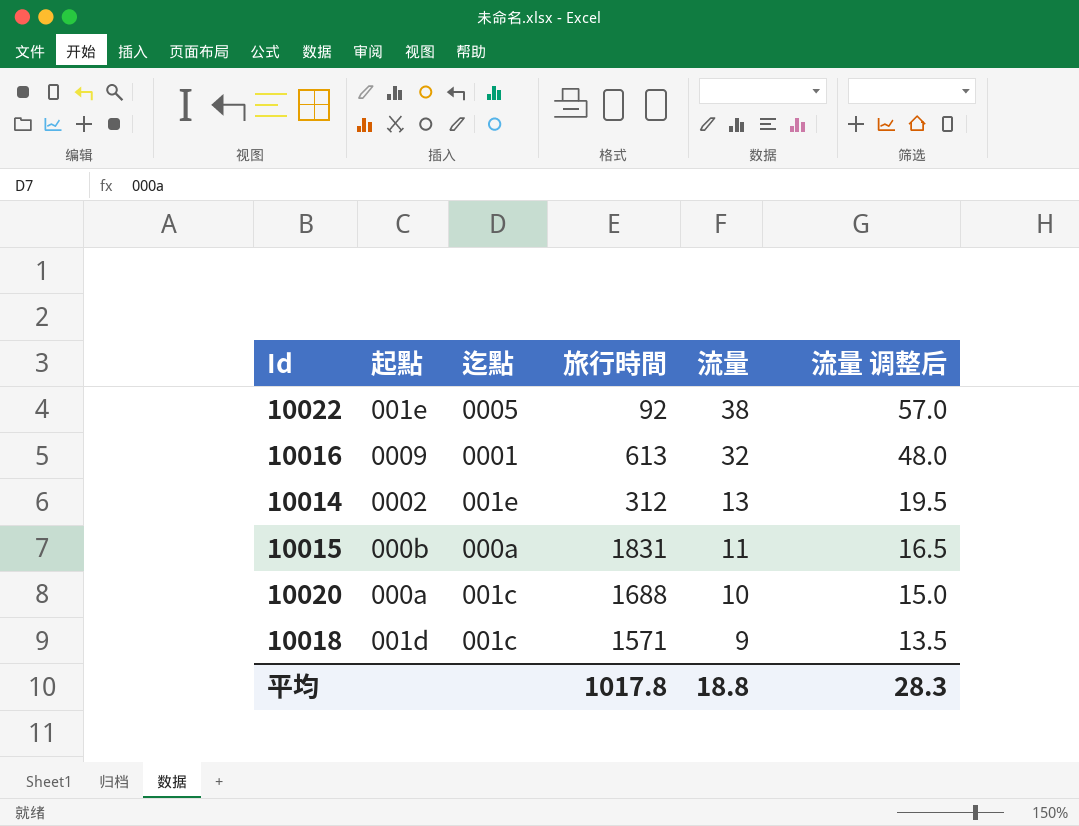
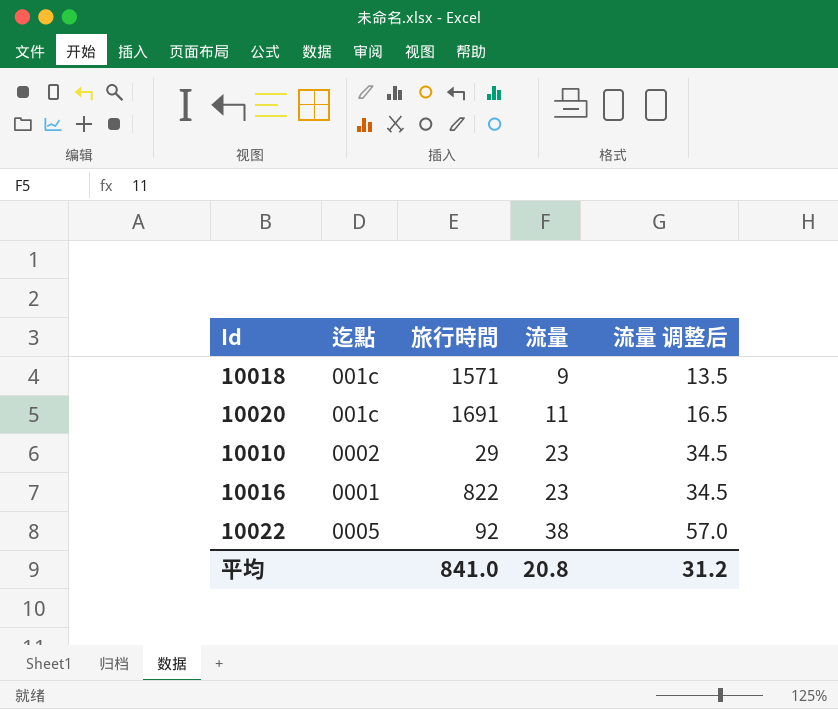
row order: 流量 descending -> 流量 ascending
column 起點 | position: 2 -> none
row 10014: 0002 | 001e | 312 | 13 | 19.5 -> none
row 10015: 000b | 000a | 1831 | 11 | 16.5 -> none
10020 | 旅行時間: 1688 -> 1691
10020 | 流量: 10 -> 11
10020 | 流量 调整后: 15.0 -> 16.5
row 10010: none -> 0002 | 29 | 23 | 34.5
10016 | 旅行時間: 613 -> 822
10016 | 流量: 32 -> 23
10016 | 流量 调整后: 48.0 -> 34.5
平均 | 旅行時間: 1017.8 -> 841.0
平均 | 流量: 18.8 -> 20.8
平均 | 流量 调整后: 28.3 -> 31.2

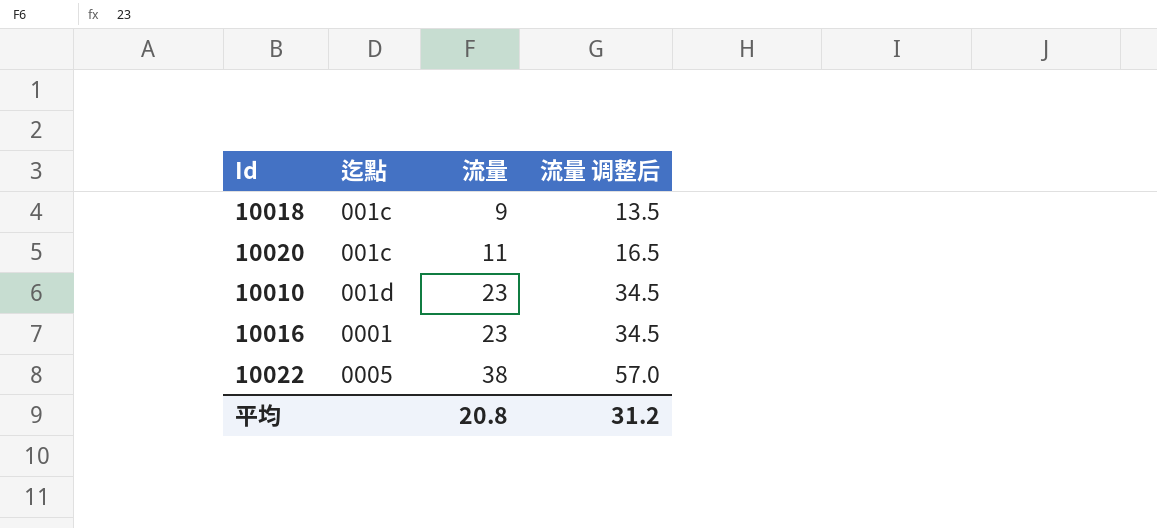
column 旅行時間 | position: 3 -> none
10010 | 迄點: 0002 -> 001d

